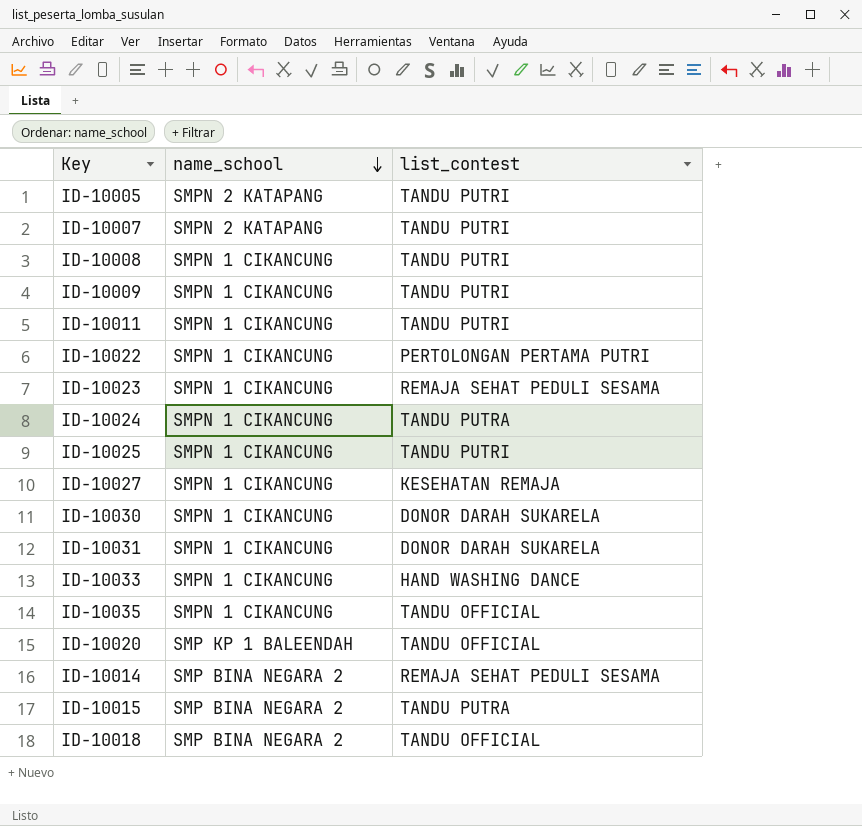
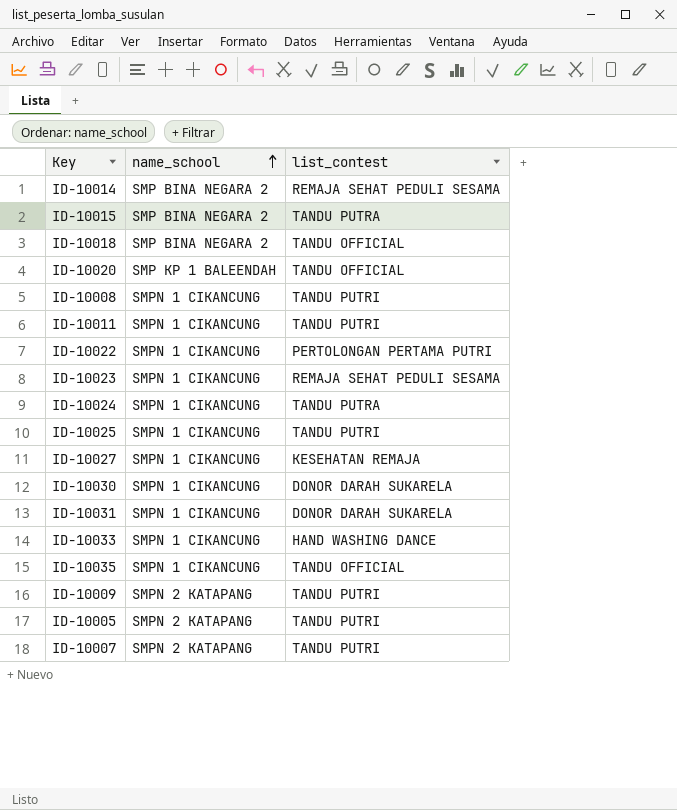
row order: name_school descending -> name_school ascending
ID-10009 | name_school: SMPN 1 CIKANCUNG -> SMPN 2 KATAPANG

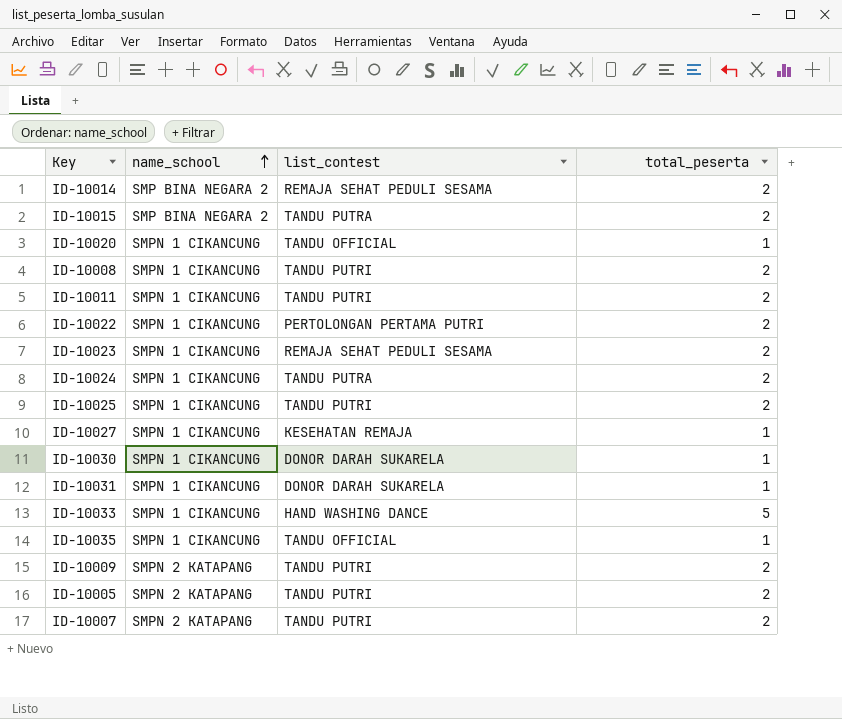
column total_peserta | position: none -> 4
row ID-10018: SMP BINA NEGARA 2 | TANDU OFFICIAL -> none
ID-10020 | name_school: SMP KP 1 BALEENDAH -> SMPN 1 CIKANCUNG

